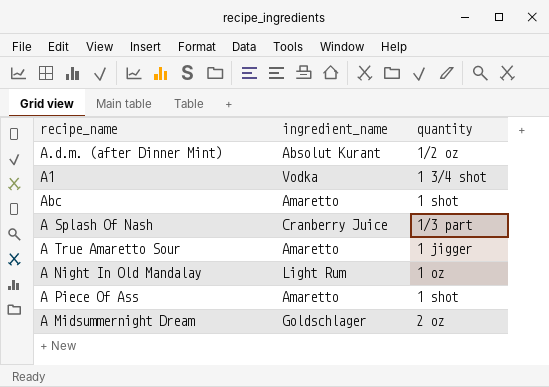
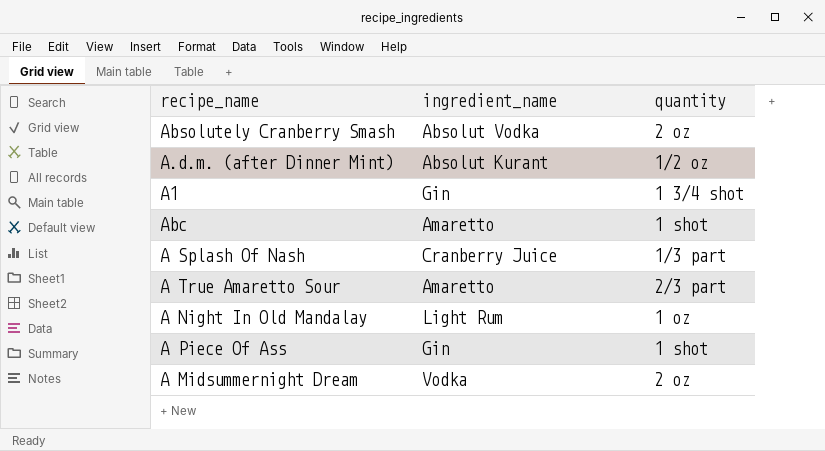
row Absolutely Cranberry Smash: none -> Absolut Vodka | 2 oz
A1 | ingredient_name: Vodka -> Gin
A True Amaretto Sour | quantity: 1 jigger -> 2/3 part
A Piece Of Ass | ingredient_name: Amaretto -> Gin
A Midsummernight Dream | ingredient_name: Goldschlager -> Vodka

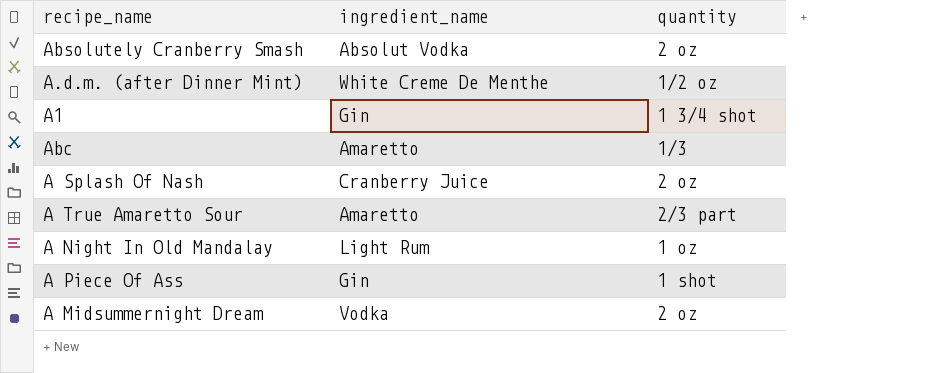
A.d.m. (after Dinner Mint) | ingredient_name: Absolut Kurant -> White Creme De Menthe
Abc | quantity: 1 shot -> 1/3
A Splash Of Nash | quantity: 1/3 part -> 2 oz

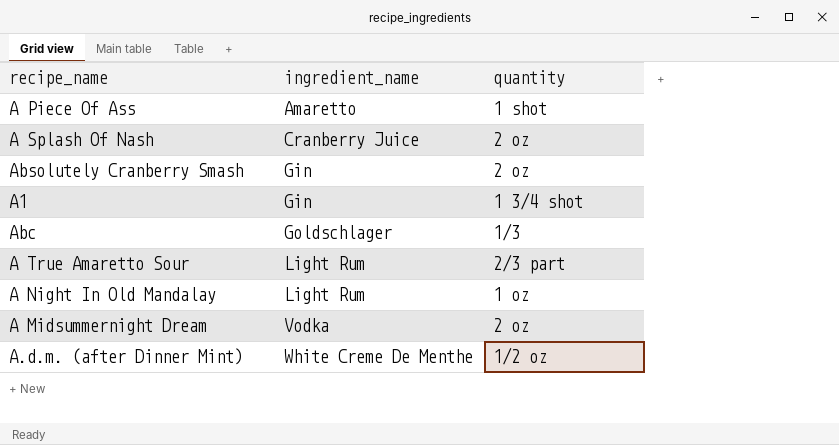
row order: none -> ingredient_name ascending
A Piece Of Ass | ingredient_name: Gin -> Amaretto
Absolutely Cranberry Smash | ingredient_name: Absolut Vodka -> Gin
Abc | ingredient_name: Amaretto -> Goldschlager
A True Amaretto Sour | ingredient_name: Amaretto -> Light Rum

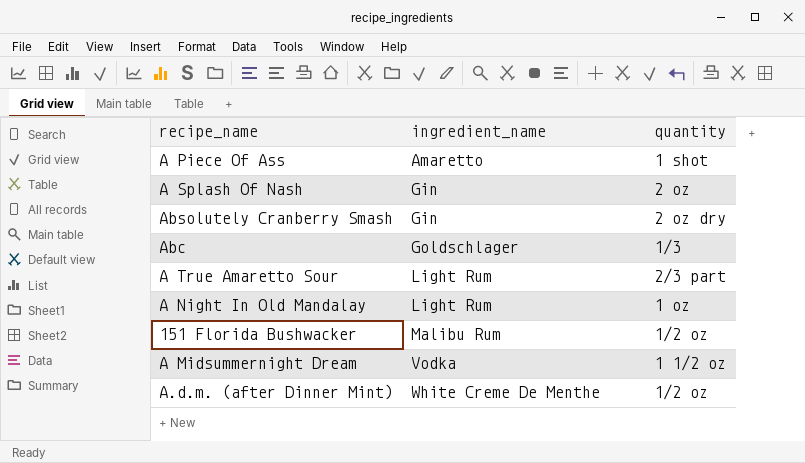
row A1: Gin | 1 3/4 shot -> none
A Splash Of Nash | ingredient_name: Cranberry Juice -> Gin
Absolutely Cranberry Smash | quantity: 2 oz -> 2 oz dry
row 151 Florida Bushwacker: none -> Malibu Rum | 1/2 oz
A Midsummernight Dream | quantity: 2 oz -> 1 1/2 oz

